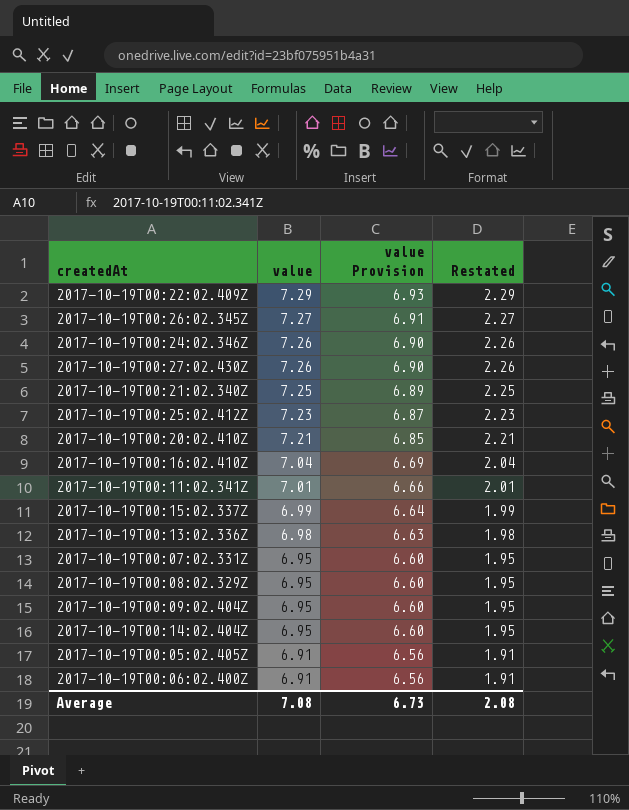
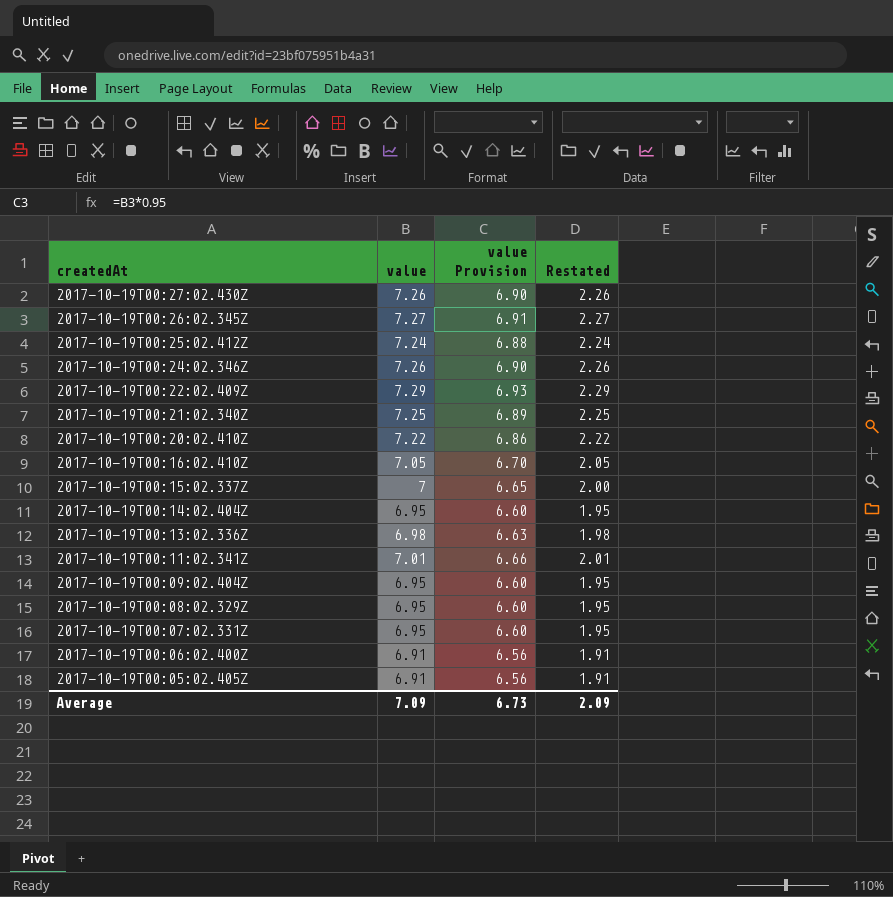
row order: value descending -> createdAt descending
2017-10-19T00:25:02.412Z | value: 7.23 -> 7.24
2017-10-19T00:25:02.412Z | value Provision: 6.87 -> 6.88
2017-10-19T00:25:02.412Z | Restated: 2.23 -> 2.24
2017-10-19T00:20:02.410Z | value: 7.21 -> 7.22
2017-10-19T00:20:02.410Z | value Provision: 6.85 -> 6.86
2017-10-19T00:20:02.410Z | Restated: 2.21 -> 2.22
2017-10-19T00:16:02.410Z | value: 7.04 -> 7.05
2017-10-19T00:16:02.410Z | value Provision: 6.69 -> 6.70
2017-10-19T00:16:02.410Z | Restated: 2.04 -> 2.05
2017-10-19T00:15:02.337Z | value: 6.99 -> 7
2017-10-19T00:15:02.337Z | value Provision: 6.64 -> 6.65
2017-10-19T00:15:02.337Z | Restated: 1.99 -> 2.00
Average | value: 7.08 -> 7.09
Average | Restated: 2.08 -> 2.09

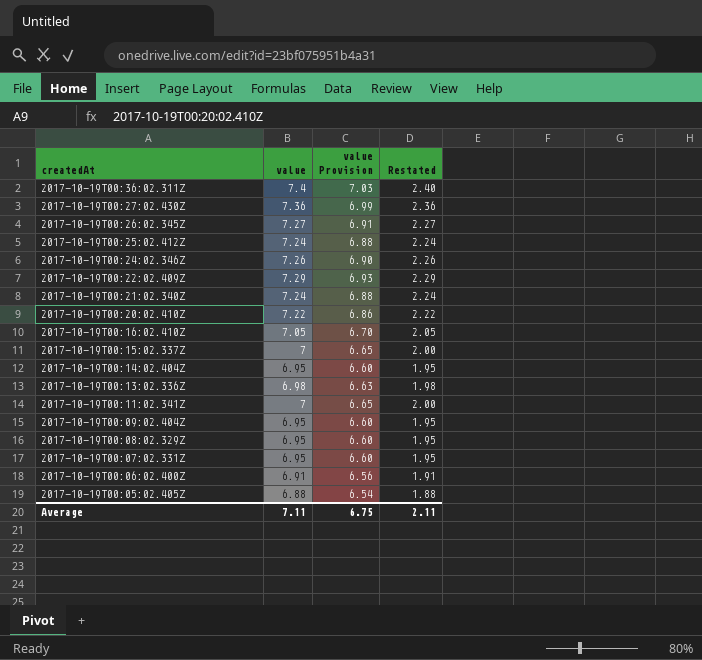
row 2017-10-19T00:36:02.311Z: none -> 7.4 | 7.03 | 2.40
2017-10-19T00:27:02.430Z | value: 7.26 -> 7.36
2017-10-19T00:27:02.430Z | value Provision: 6.90 -> 6.99
2017-10-19T00:27:02.430Z | Restated: 2.26 -> 2.36
2017-10-19T00:21:02.340Z | value: 7.25 -> 7.24
2017-10-19T00:21:02.340Z | value Provision: 6.89 -> 6.88
2017-10-19T00:21:02.340Z | Restated: 2.25 -> 2.24
2017-10-19T00:11:02.341Z | value: 7.01 -> 7
2017-10-19T00:11:02.341Z | value Provision: 6.66 -> 6.65
2017-10-19T00:11:02.341Z | Restated: 2.01 -> 2.00
2017-10-19T00:05:02.405Z | value: 6.91 -> 6.88
2017-10-19T00:05:02.405Z | value Provision: 6.56 -> 6.54
2017-10-19T00:05:02.405Z | Restated: 1.91 -> 1.88
Average | value: 7.09 -> 7.11
Average | value Provision: 6.73 -> 6.75
Average | Restated: 2.09 -> 2.11

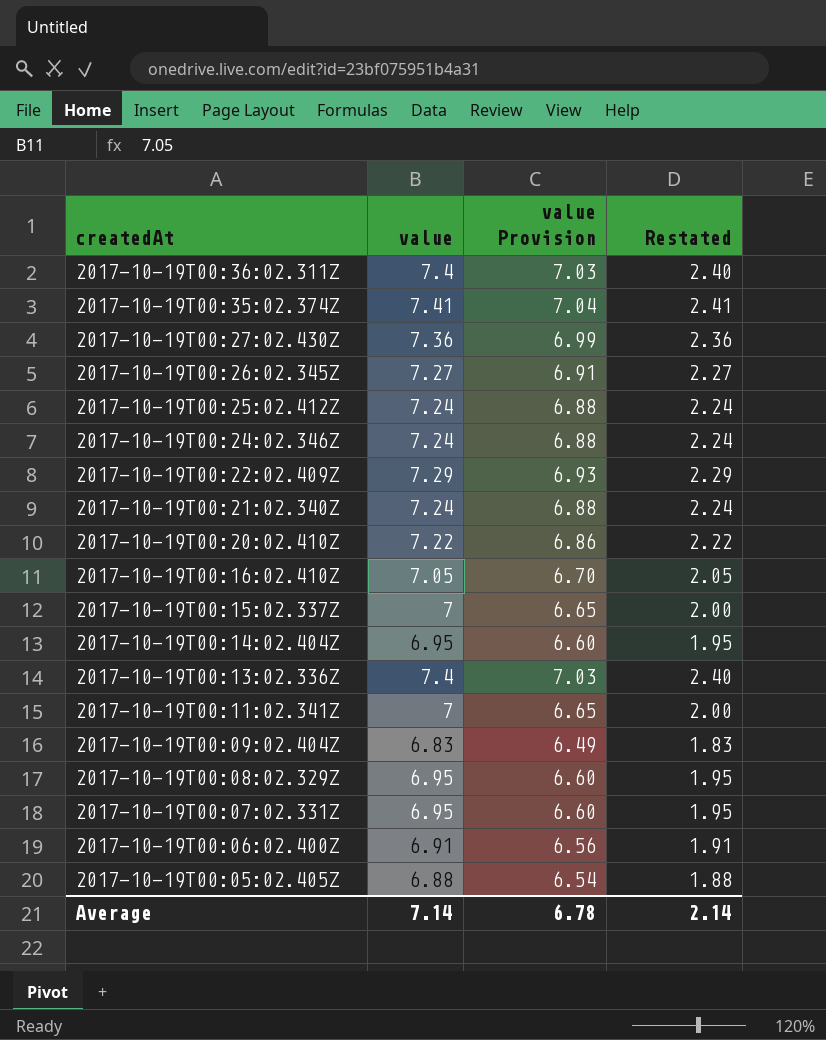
row 2017-10-19T00:35:02.374Z: none -> 7.41 | 7.04 | 2.41
2017-10-19T00:24:02.346Z | value: 7.26 -> 7.24
2017-10-19T00:24:02.346Z | value Provision: 6.90 -> 6.88
2017-10-19T00:24:02.346Z | Restated: 2.26 -> 2.24
2017-10-19T00:13:02.336Z | value: 6.98 -> 7.4
2017-10-19T00:13:02.336Z | value Provision: 6.63 -> 7.03
2017-10-19T00:13:02.336Z | Restated: 1.98 -> 2.40
2017-10-19T00:09:02.404Z | value: 6.95 -> 6.83
2017-10-19T00:09:02.404Z | value Provision: 6.60 -> 6.49
2017-10-19T00:09:02.404Z | Restated: 1.95 -> 1.83
Average | value: 7.11 -> 7.14
Average | value Provision: 6.75 -> 6.78
Average | Restated: 2.11 -> 2.14

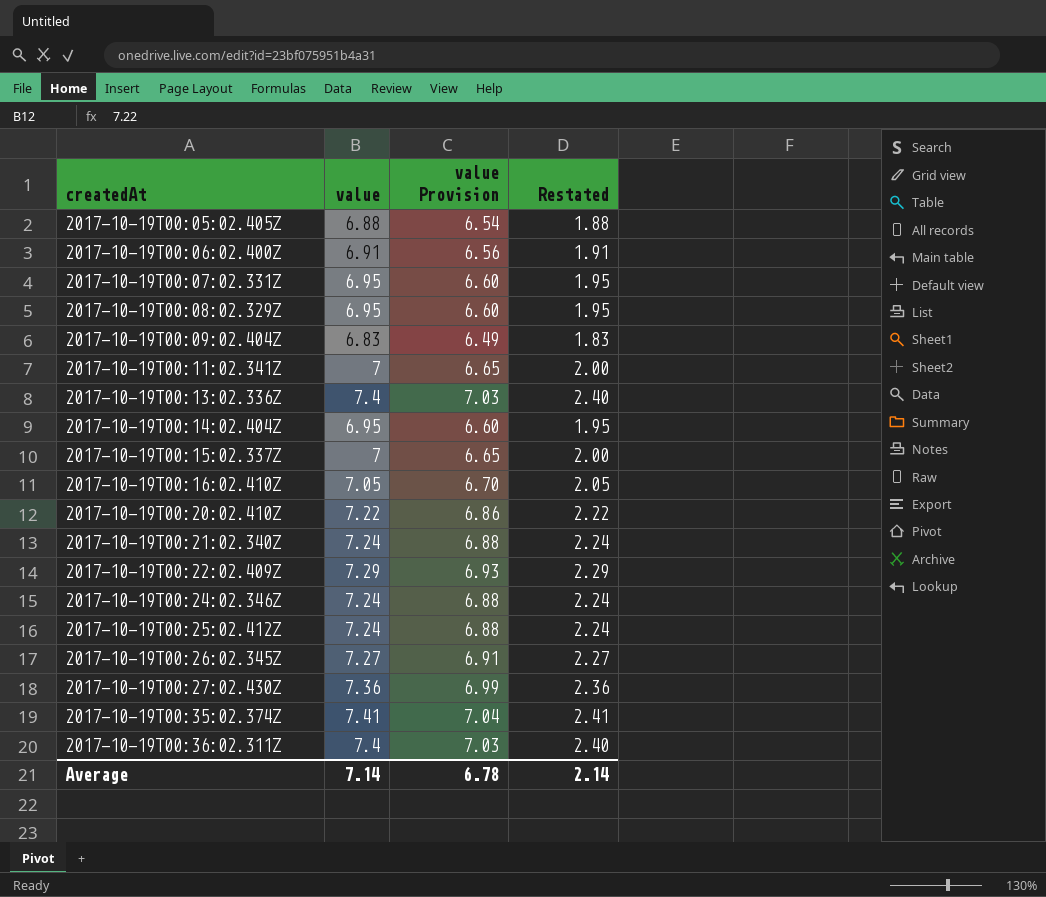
row order: createdAt descending -> createdAt ascending

